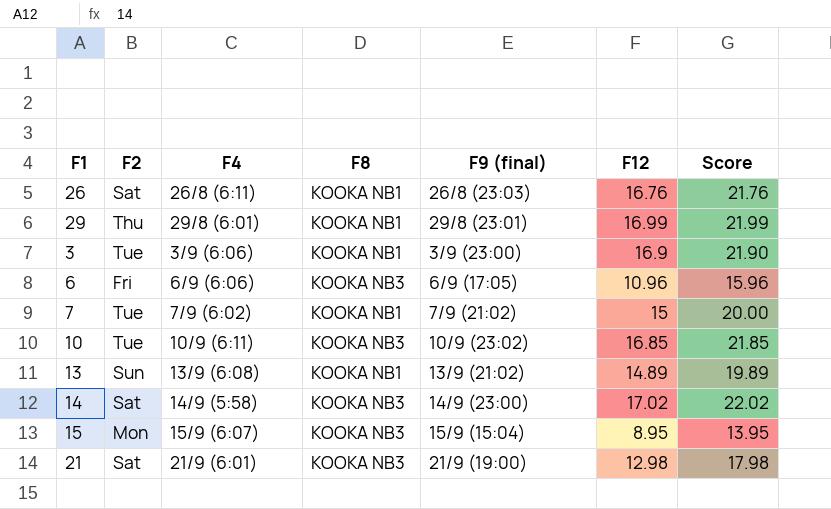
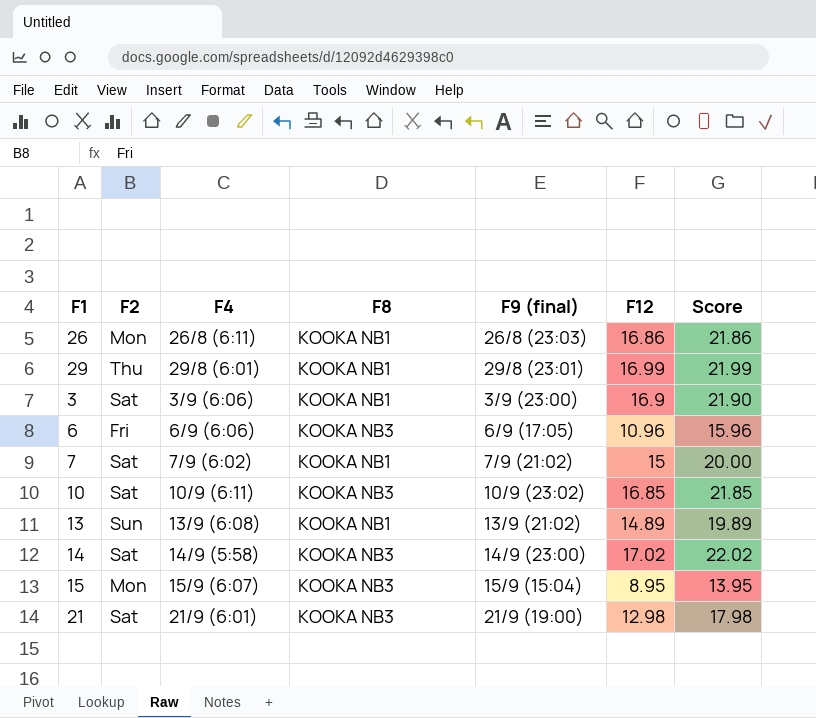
26 | F2: Sat -> Mon
26 | F12: 16.76 -> 16.86
26 | Score: 21.76 -> 21.86
3 | F2: Tue -> Sat
7 | F2: Tue -> Sat
10 | F2: Tue -> Sat

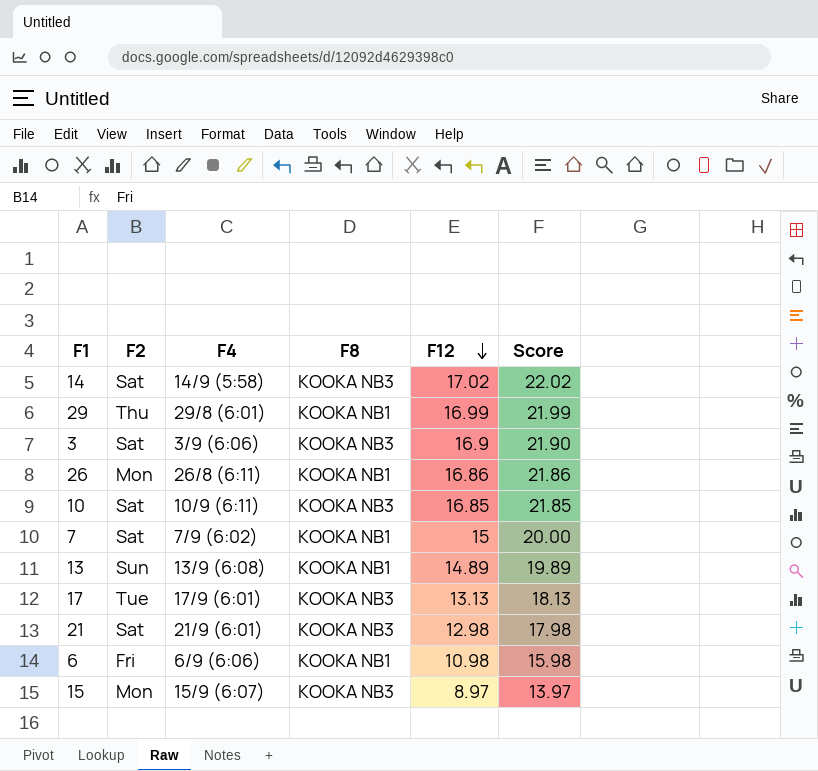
row order: none -> F12 descending
column F9 (final) | position: 5 -> none
3 | F8: KOOKA NB1 -> KOOKA NB3
row 17: none -> Tue | 17/9 (6:01) | KOOKA NB3 | 13.13 | 18.13
6 | F8: KOOKA NB3 -> KOOKA NB1
6 | F12: 10.96 -> 10.98
6 | Score: 15.96 -> 15.98
15 | F12: 8.95 -> 8.97
15 | Score: 13.95 -> 13.97

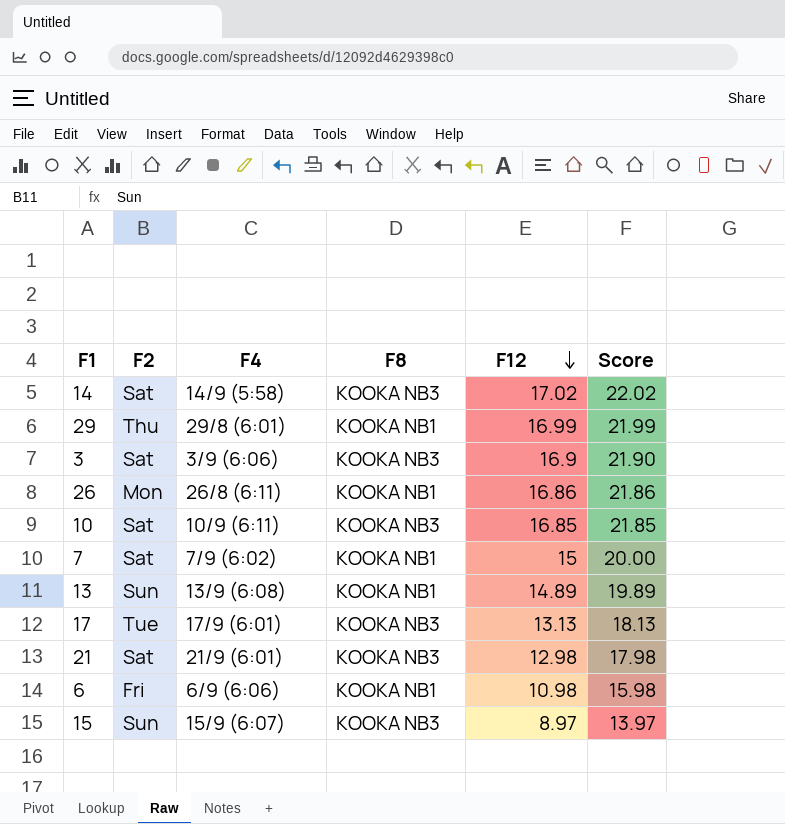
15 | F2: Mon -> Sun

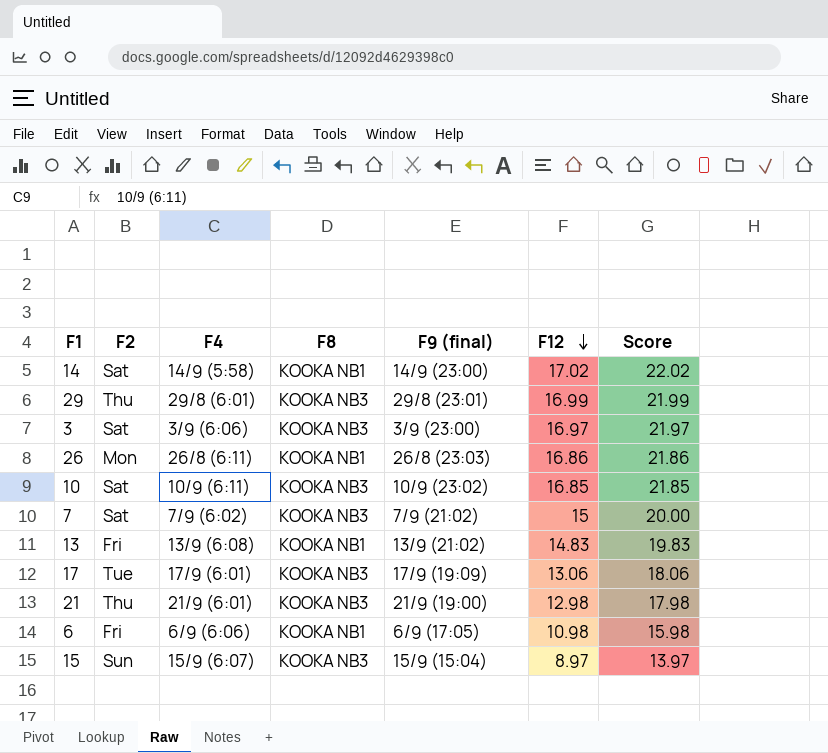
column F9 (final) | position: none -> 5
14 | F8: KOOKA NB3 -> KOOKA NB1
29 | F8: KOOKA NB1 -> KOOKA NB3
3 | F12: 16.9 -> 16.97
3 | Score: 21.90 -> 21.97
7 | F8: KOOKA NB1 -> KOOKA NB3
13 | F2: Sun -> Fri
13 | F12: 14.89 -> 14.83
13 | Score: 19.89 -> 19.83
17 | F12: 13.13 -> 13.06
17 | Score: 18.13 -> 18.06
21 | F2: Sat -> Thu

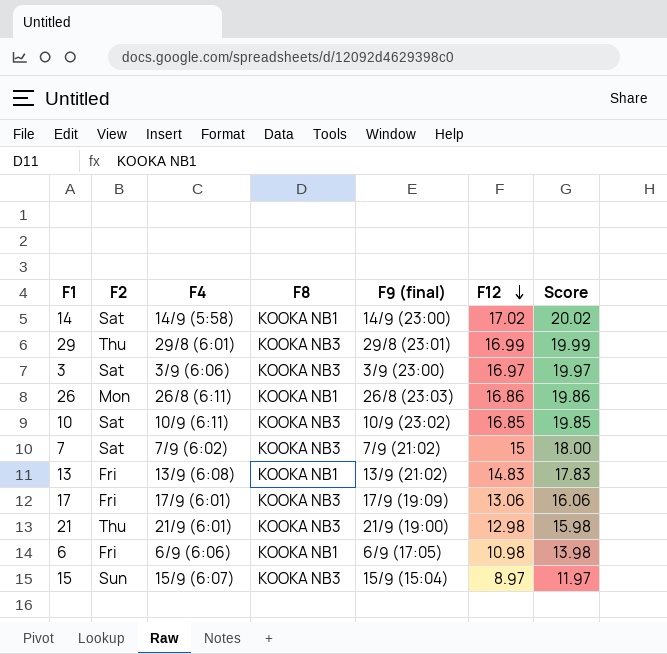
column Score | formula: [F12] + 5 -> [F12] + 3
17 | F2: Tue -> Fri

